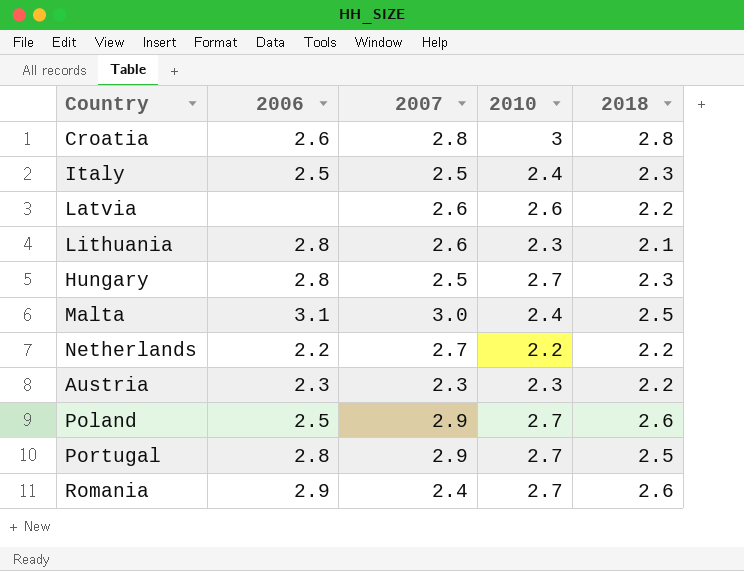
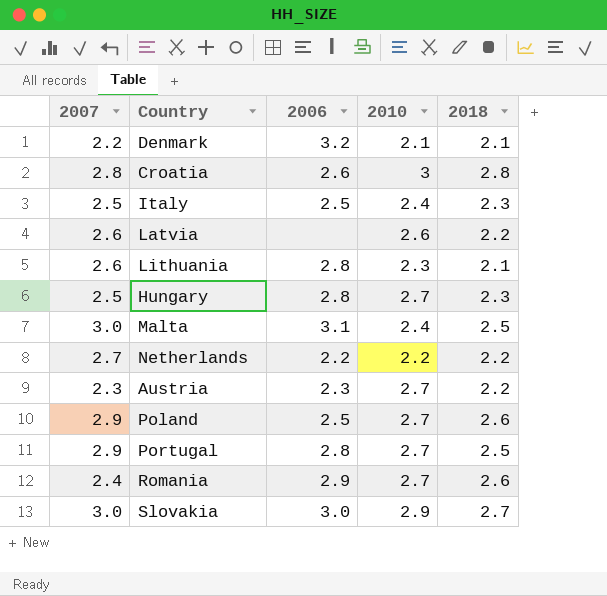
column 2007 | position: 3 -> 1
row Denmark: none -> 2.2 | 3.2 | 2.1 | 2.1
Austria | 2010: 2.3 -> 2.7
row Slovakia: none -> 3.0 | 3.0 | 2.9 | 2.7

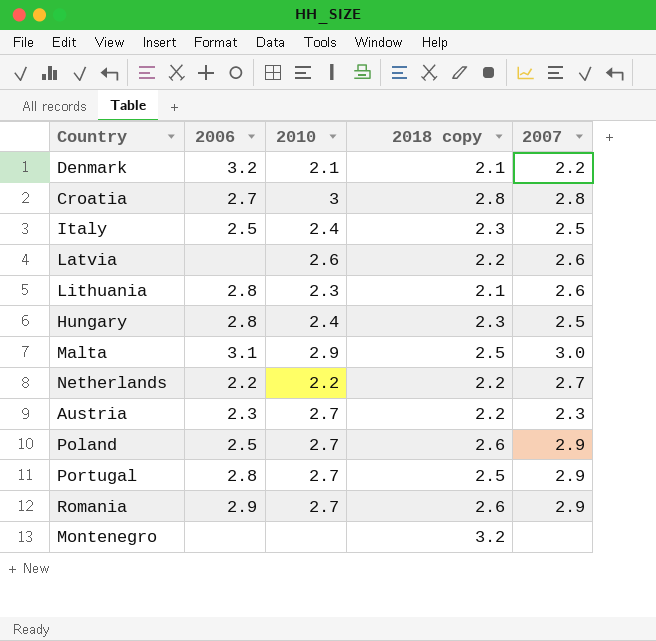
column name: 2018 -> 2018 copy
column 2007 | position: 1 -> 5
row Slovakia: 3.0 | 3.0 | 2.9 | 2.7 -> none
Croatia | 2006: 2.6 -> 2.7
Hungary | 2010: 2.7 -> 2.4
Malta | 2010: 2.4 -> 2.9
Romania | 2007: 2.4 -> 2.9
row Montenegro: none -> none | none | 3.2 | none

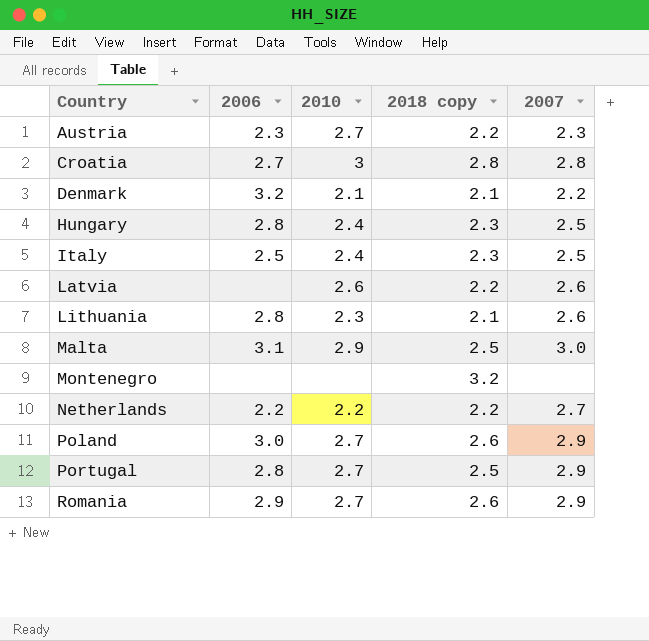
row order: none -> Country ascending
Poland | 2006: 2.5 -> 3.0

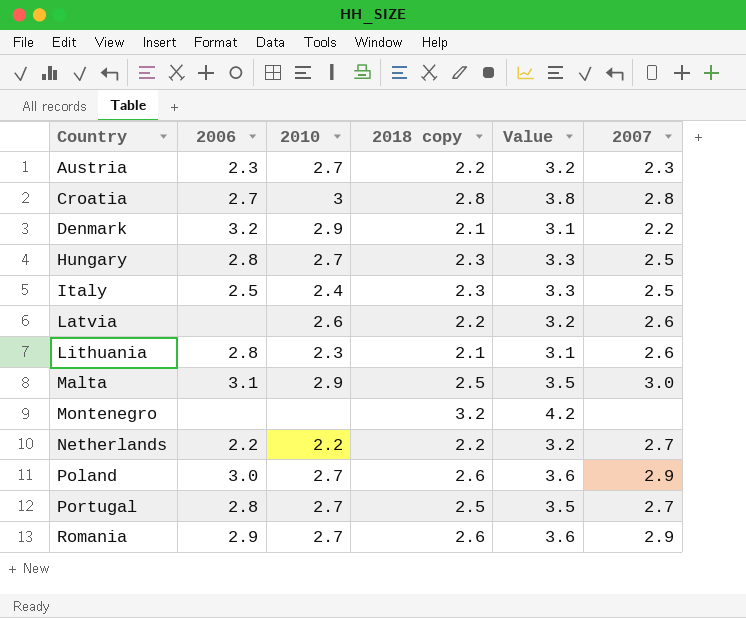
column Value | formula: none -> [2018 copy] + 1
Denmark | 2010: 2.1 -> 2.9
Hungary | 2010: 2.4 -> 2.7
Portugal | 2007: 2.9 -> 2.7

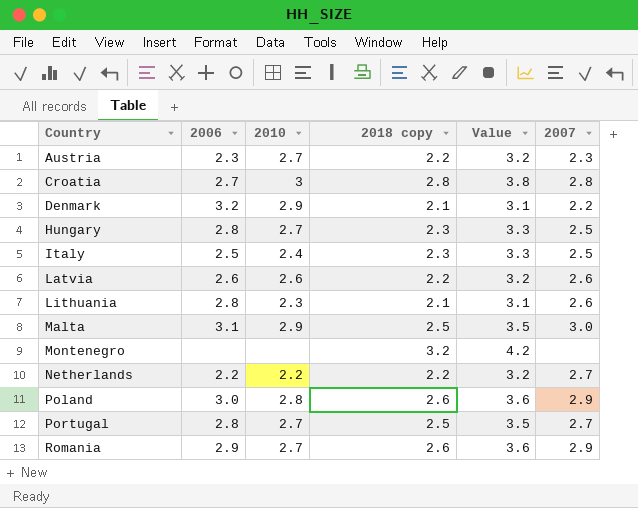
Latvia | 2006: none -> 2.6
Poland | 2010: 2.7 -> 2.8

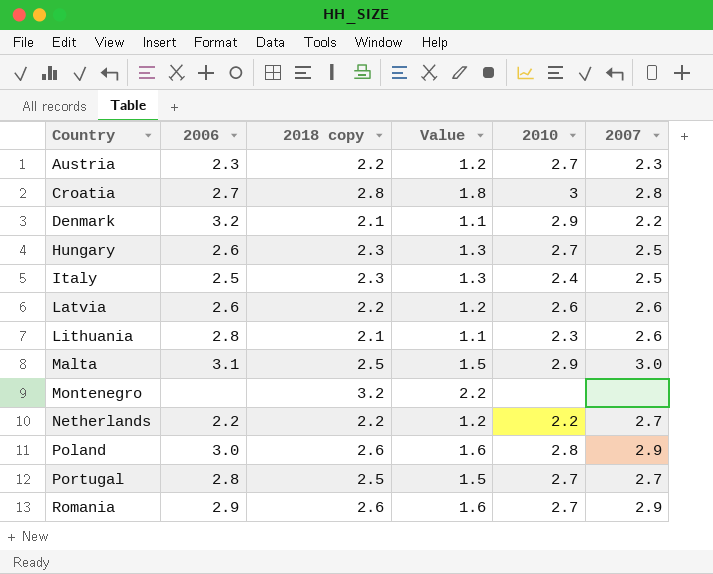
column Value | formula: [2018 copy] + 1 -> [2018 copy] - 1
column 2010 | position: 3 -> 5
Hungary | 2006: 2.8 -> 2.6

